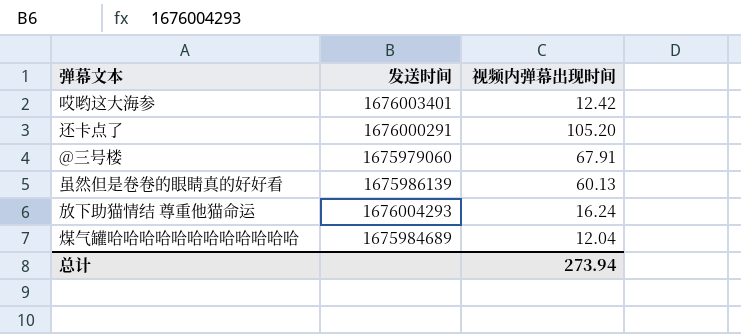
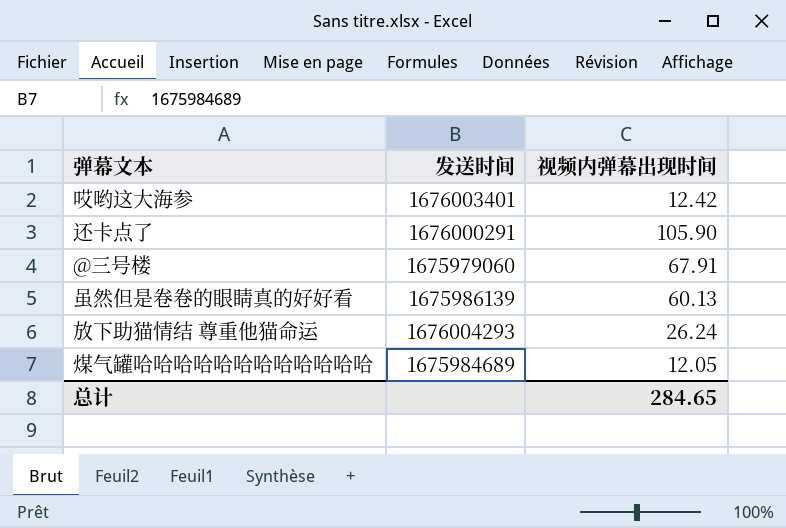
还卡点了 | 视频内弹幕出现时间: 105.20 -> 105.90
放下助猫情结 尊重他猫命运 | 视频内弹幕出现时间: 16.24 -> 26.24
煤气罐哈哈哈哈哈哈哈哈哈哈哈哈 | 视频内弹幕出现时间: 12.04 -> 12.05
总计 | 视频内弹幕出现时间: 273.94 -> 284.65

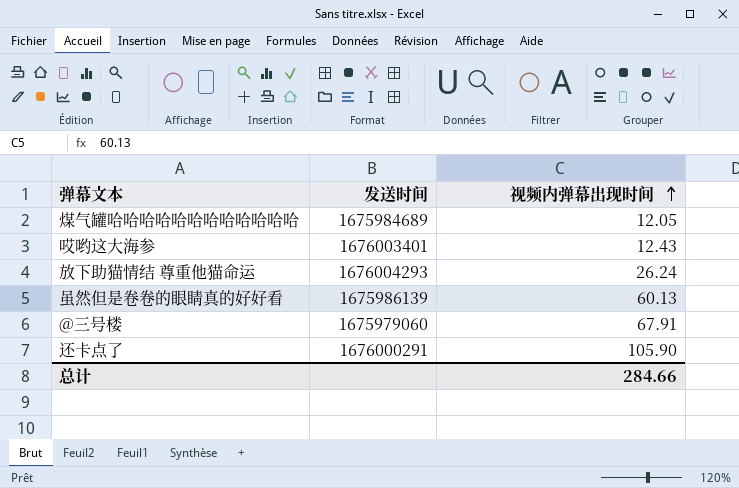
row order: none -> 视频内弹幕出现时间 ascending
哎哟这大海参 | 视频内弹幕出现时间: 12.42 -> 12.43
总计 | 视频内弹幕出现时间: 284.65 -> 284.66

